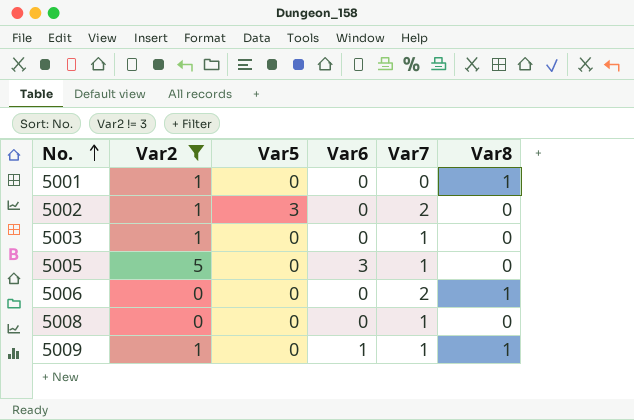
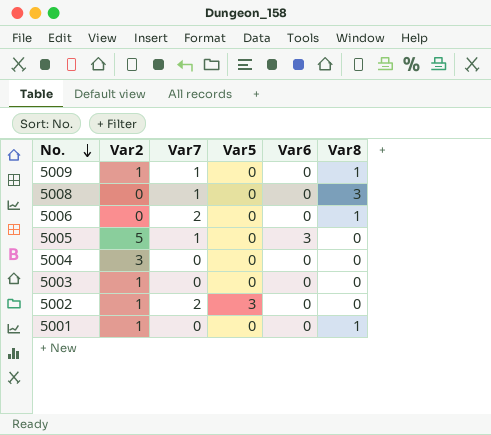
filter: Var2 != 3 -> none
row order: No. ascending -> No. descending
column Var7 | position: 5 -> 3
5009 | Var6: 1 -> 0
5008 | Var8: 0 -> 3
5003 | Var7: 1 -> 0

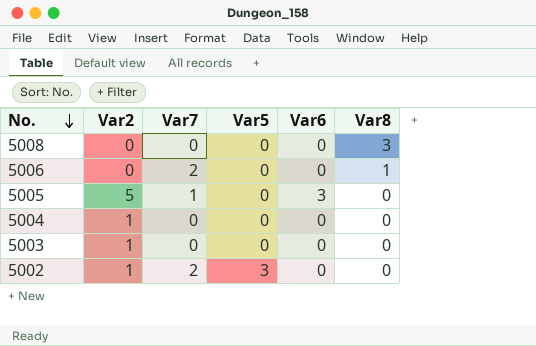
row 5009: 1 | 1 | 0 | 0 | 1 -> none
row 5001: 1 | 0 | 0 | 0 | 1 -> none
5008 | Var7: 1 -> 0
5004 | Var2: 3 -> 1

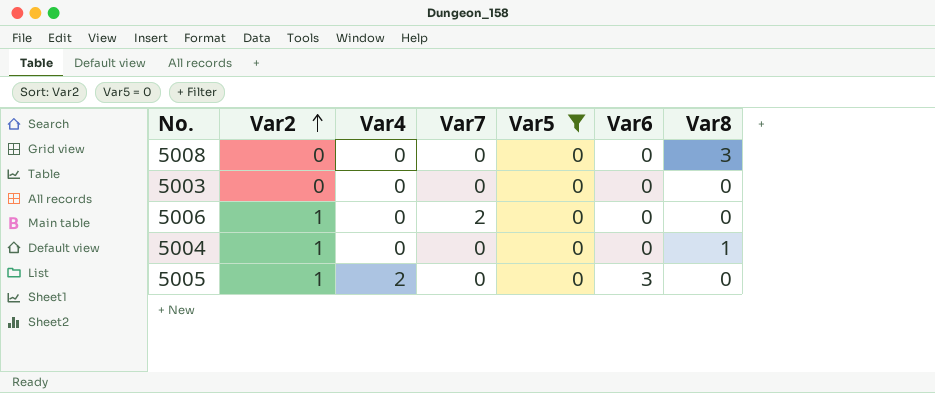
filter: none -> Var5 = 0
row order: No. descending -> Var2 ascending
column Var4 | position: none -> 3
5003 | Var2: 1 -> 0
5006 | Var2: 0 -> 1
5006 | Var8: 1 -> 0
5004 | Var8: 0 -> 1
5005 | Var2: 5 -> 1
5005 | Var7: 1 -> 0

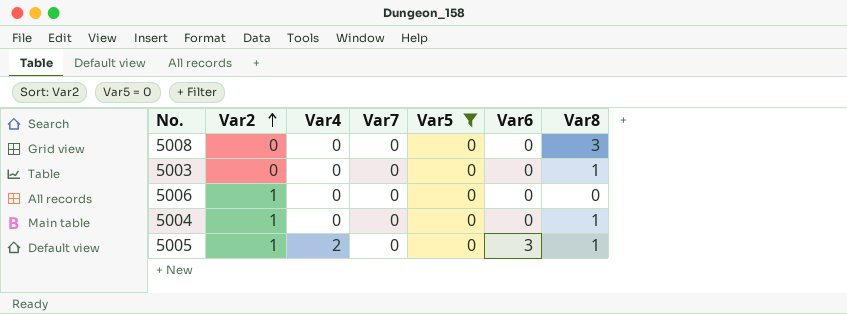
5003 | Var8: 0 -> 1
5006 | Var7: 2 -> 0
5005 | Var8: 0 -> 1

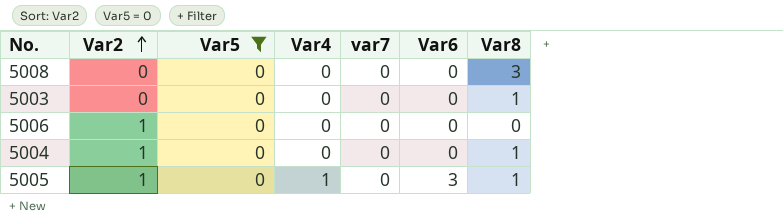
column Var5 | position: 5 -> 3
column name: Var7 -> var7
5005 | Var4: 2 -> 1

